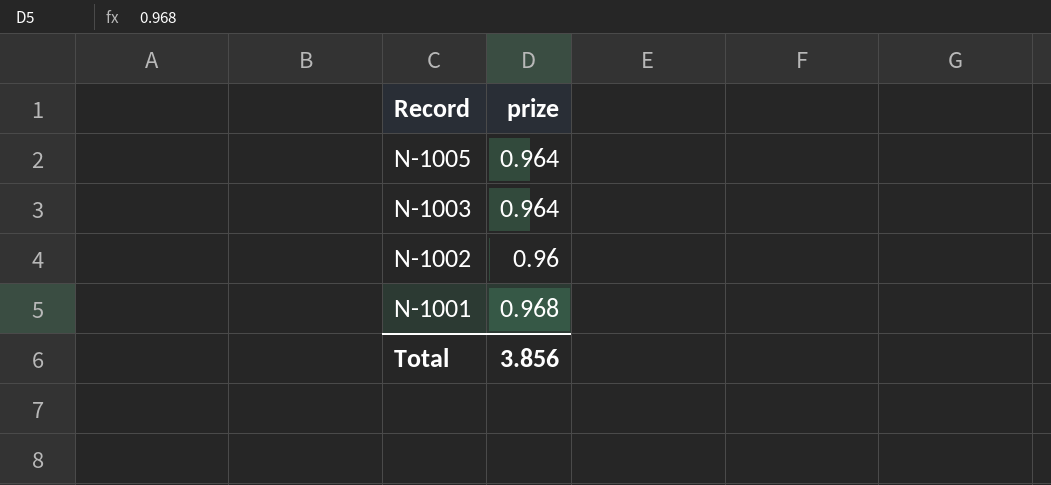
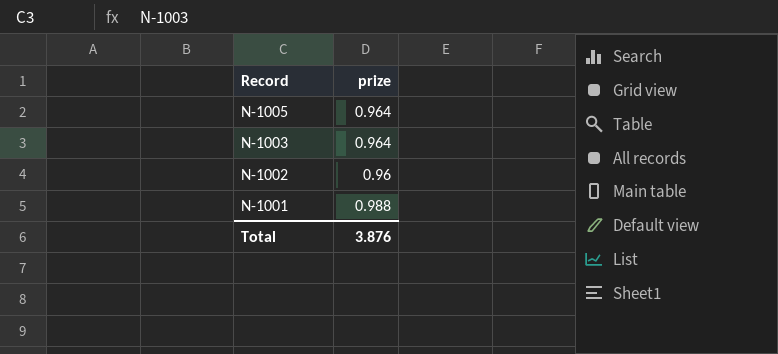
N-1001 | prize: 0.968 -> 0.988
Total | prize: 3.856 -> 3.876

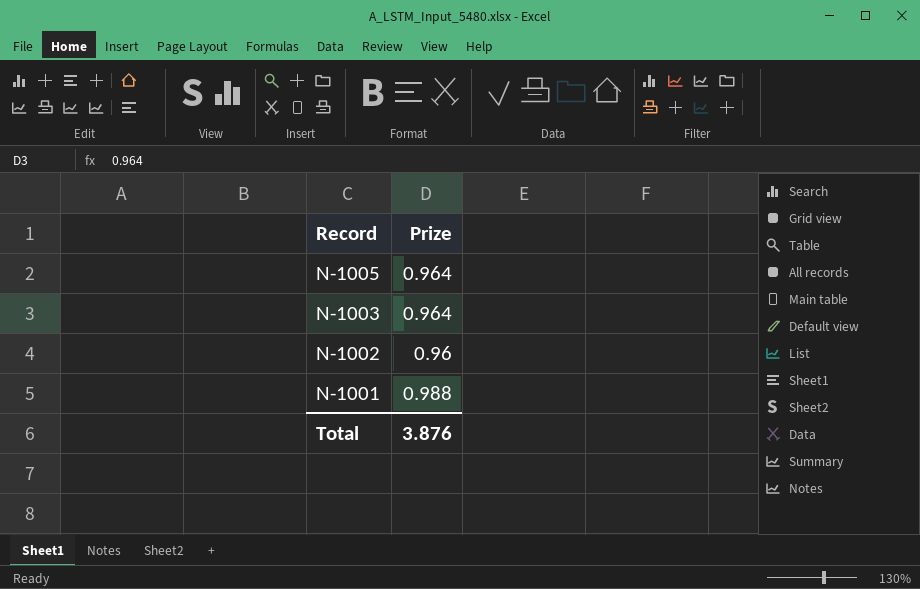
column name: prize -> Prize

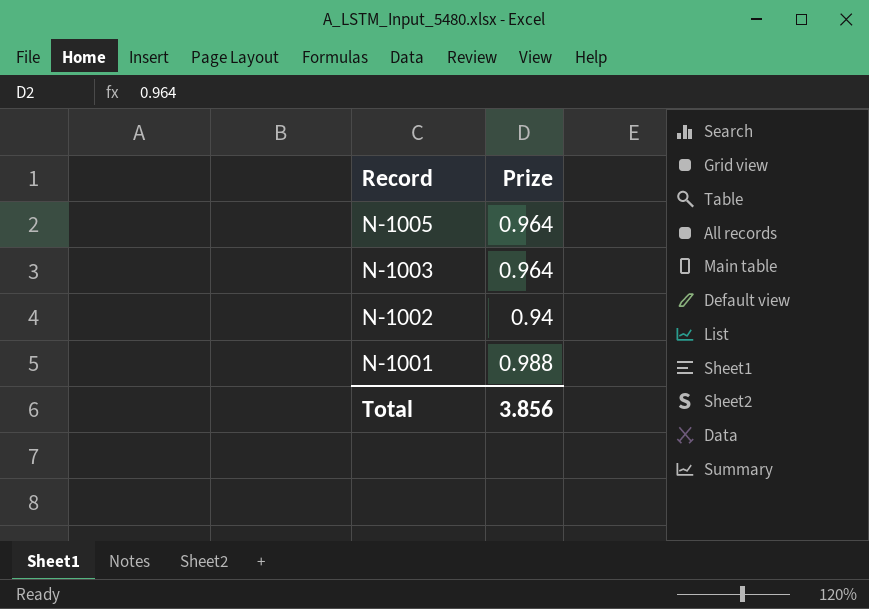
N-1002 | Prize: 0.96 -> 0.94
Total | Prize: 3.876 -> 3.856

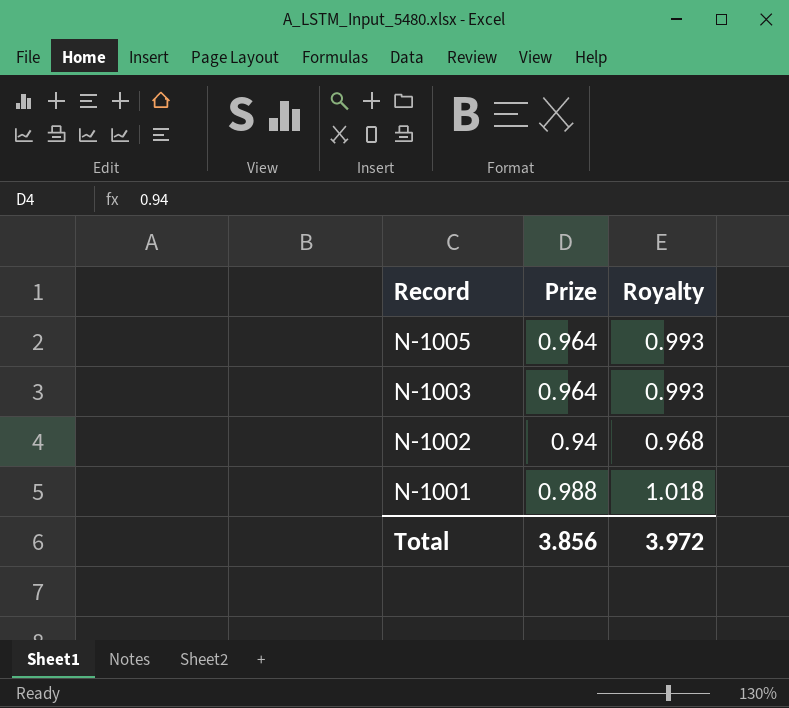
column Royalty | formula: none -> [Prize] * 1.03

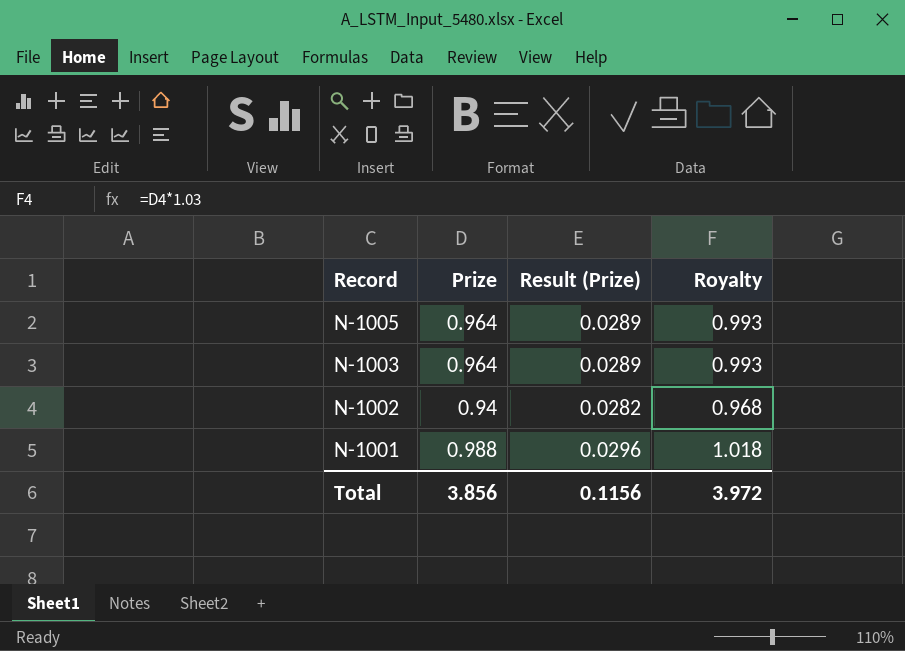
column Result (Prize) | formula: none -> [Prize] * 0.03

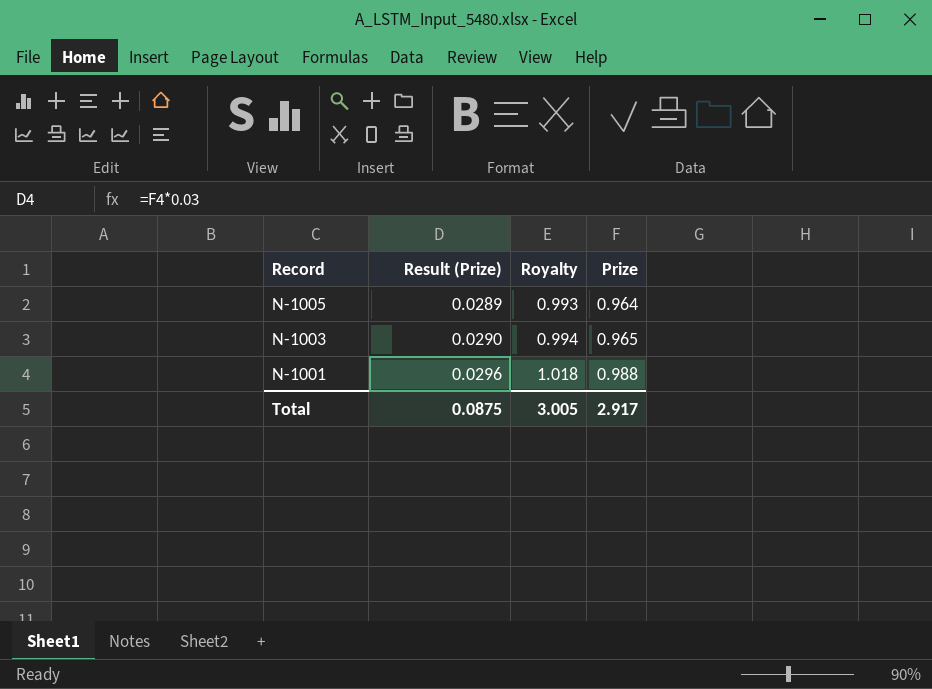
column Prize | position: 2 -> 4
row N-1002: 0.94 | 0.0282 | 0.968 -> none
N-1003 | Result (Prize): 0.0289 -> 0.0290
N-1003 | Royalty: 0.993 -> 0.994
N-1003 | Prize: 0.964 -> 0.965
Total | Result (Prize): 0.1156 -> 0.0875
Total | Royalty: 3.972 -> 3.005
Total | Prize: 3.856 -> 2.917

